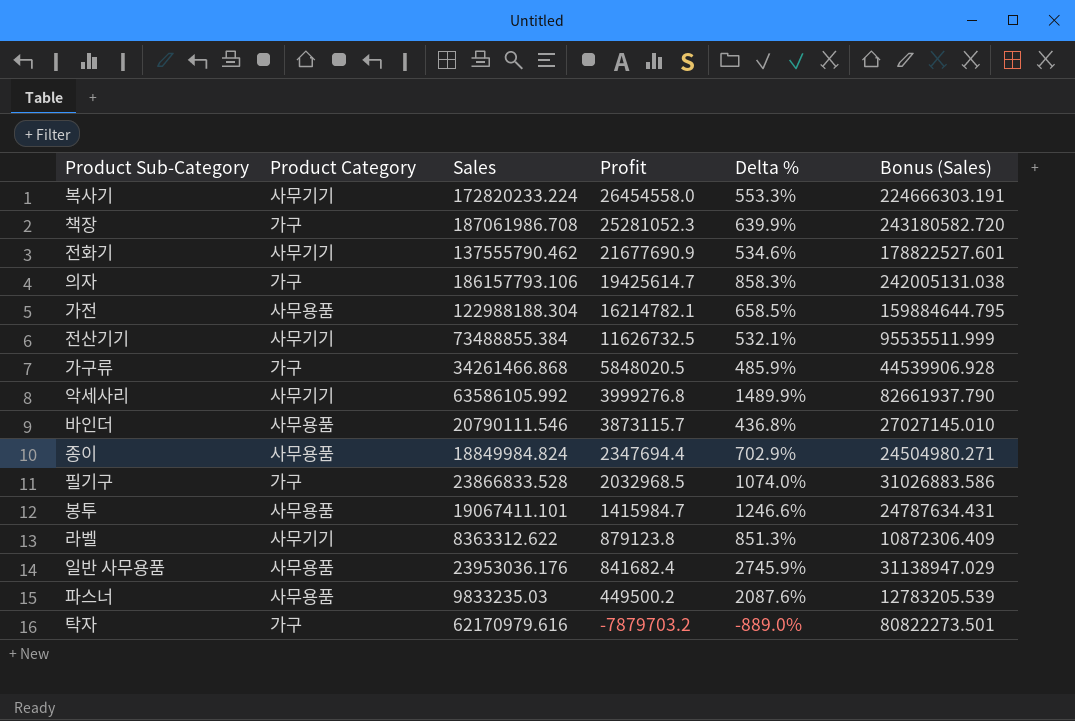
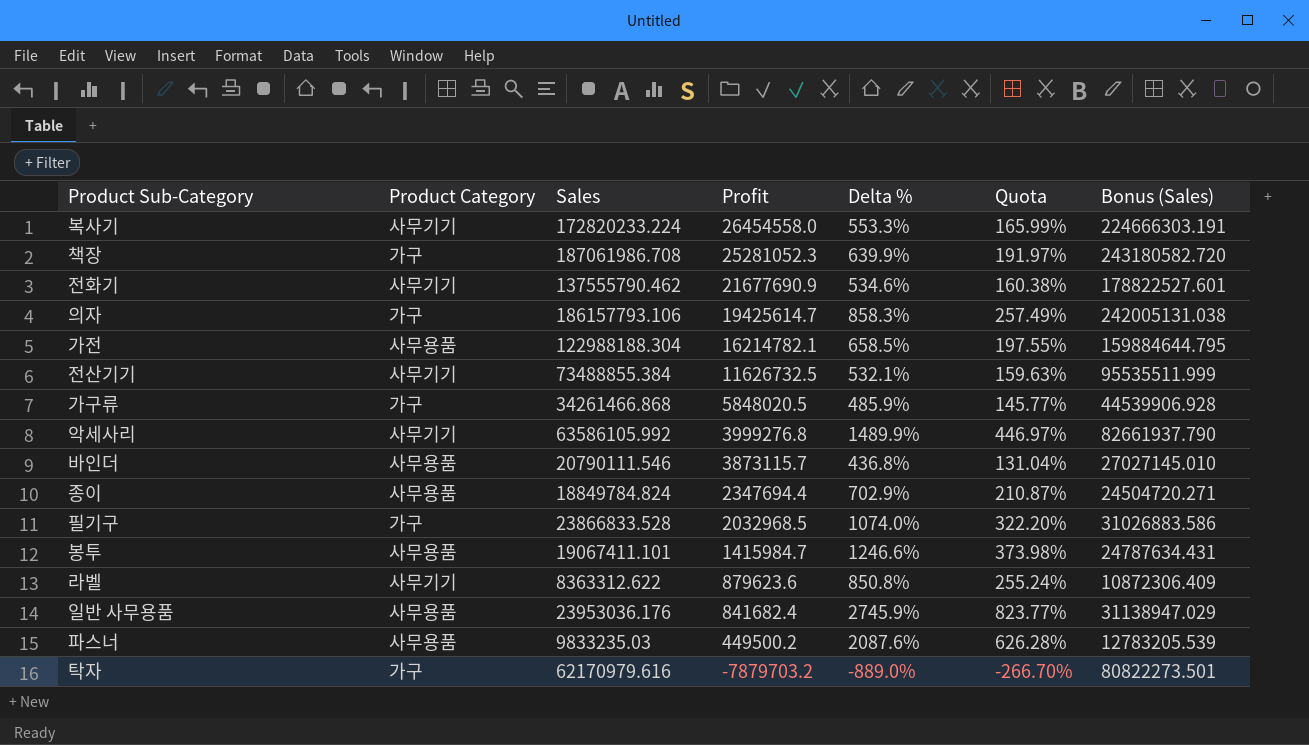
column Quota | formula: none -> [Delta %] * 0.3
종이 | Sales: 18849984.824 -> 18849784.824
종이 | Bonus (Sales): 24504980.271 -> 24504720.271
라벨 | Profit: 879123.8 -> 879623.6
라벨 | Delta %: 851.3% -> 850.8%

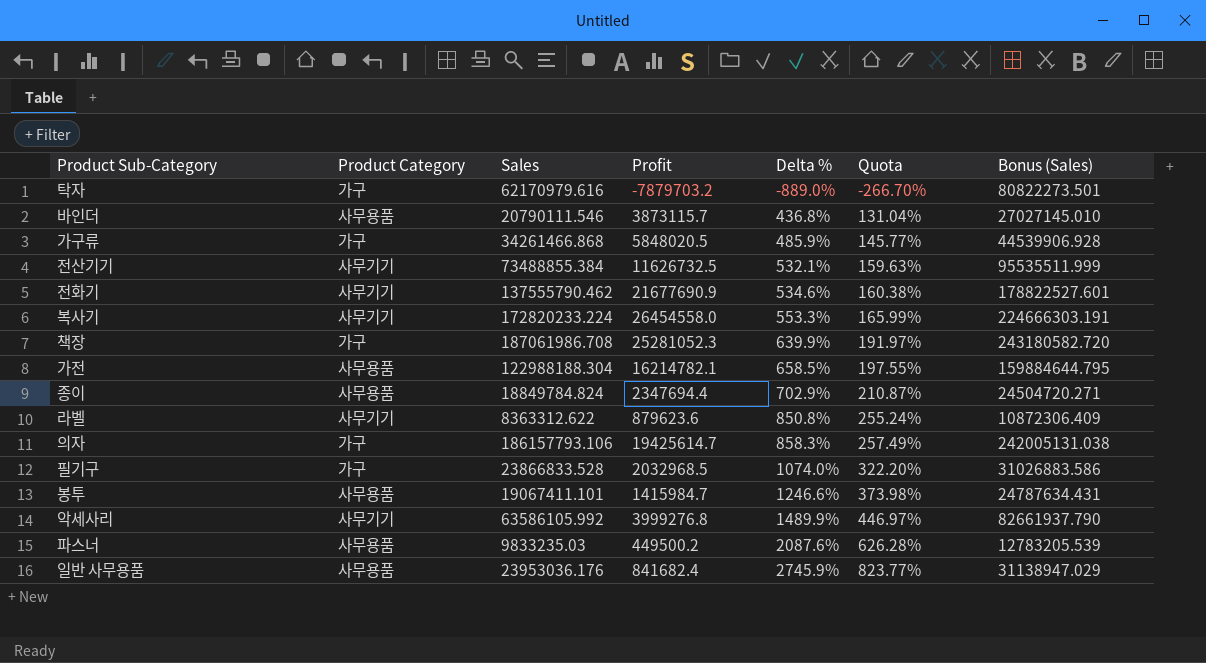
row order: Profit descending -> Delta % ascending

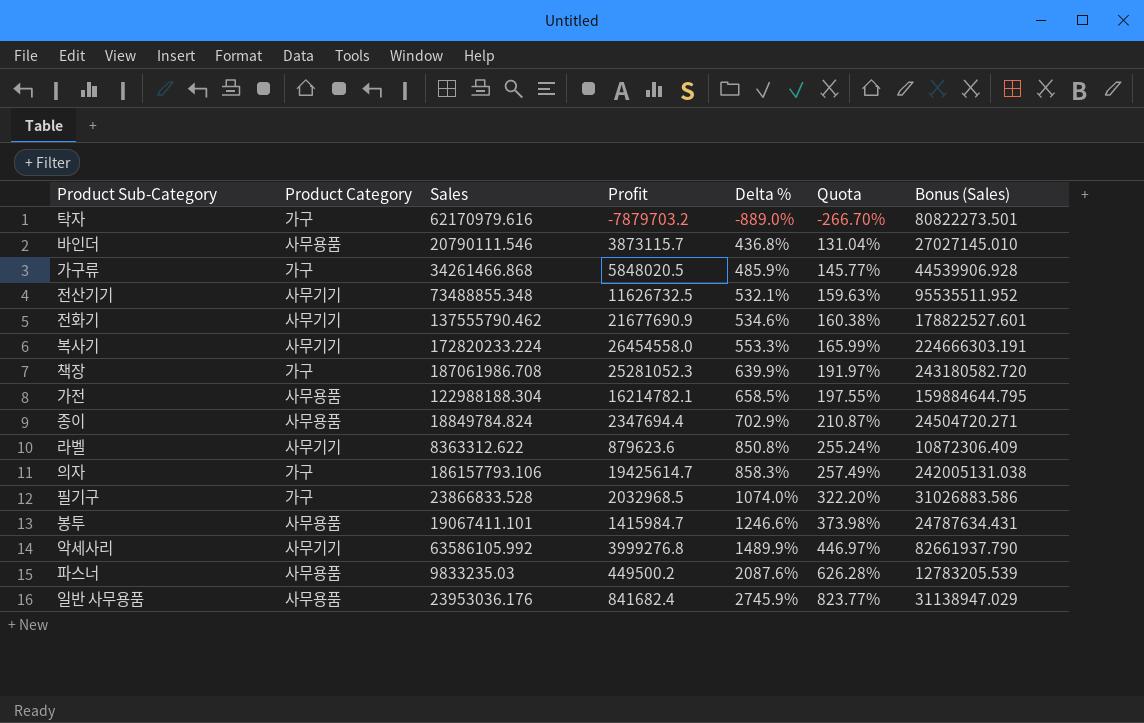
전산기기 | Sales: 73488855.384 -> 73488855.348
전산기기 | Bonus (Sales): 95535511.999 -> 95535511.952

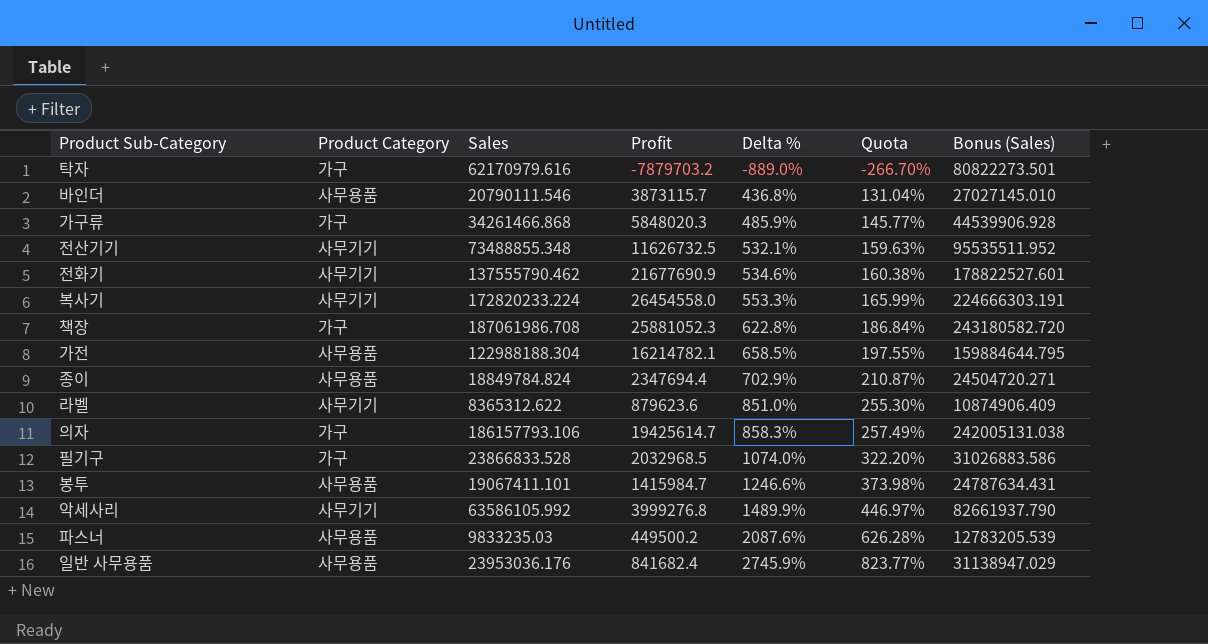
가구류 | Profit: 5848020.5 -> 5848020.3
책장 | Profit: 25281052.3 -> 25881052.3
책장 | Delta %: 639.9% -> 622.8%
책장 | Quota: 191.97% -> 186.84%
라벨 | Sales: 8363312.622 -> 8365312.622
라벨 | Delta %: 850.8% -> 851.0%
라벨 | Quota: 255.24% -> 255.30%
라벨 | Bonus (Sales): 10872306.409 -> 10874906.409

